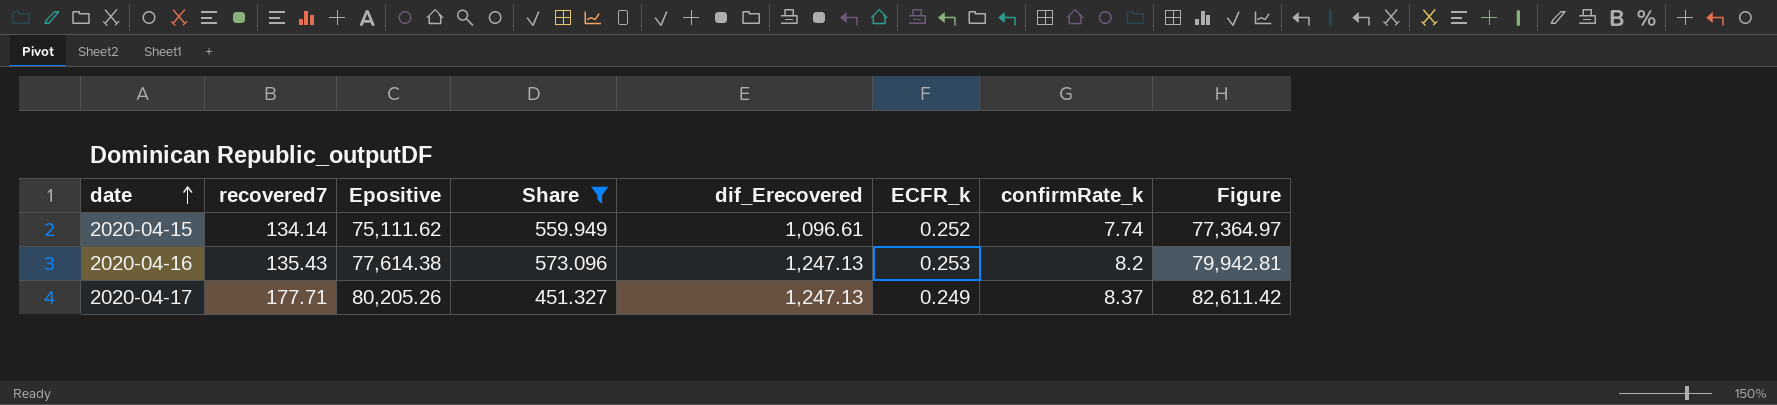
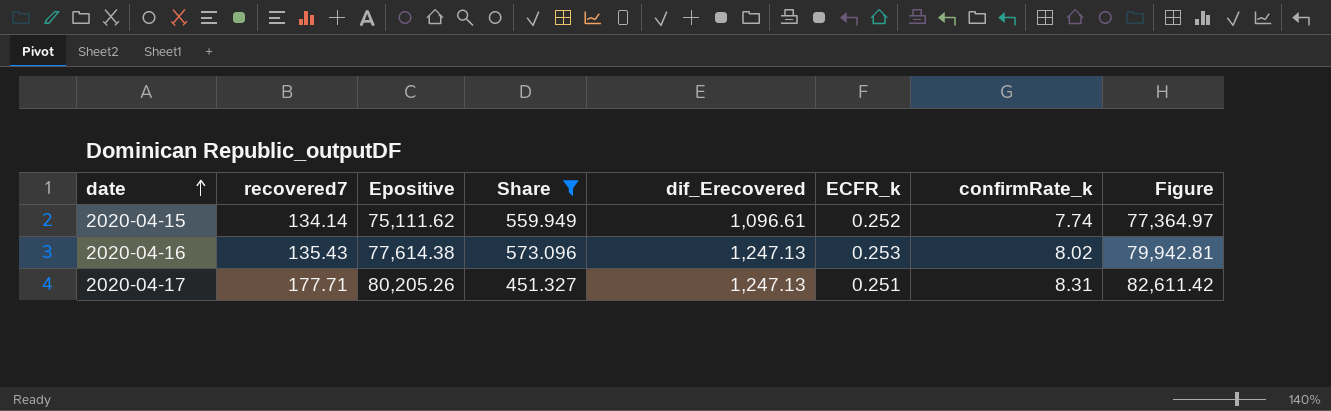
2020-04-16 | confirmRate_k: 8.2 -> 8.02
2020-04-17 | ECFR_k: 0.249 -> 0.251
2020-04-17 | confirmRate_k: 8.37 -> 8.31

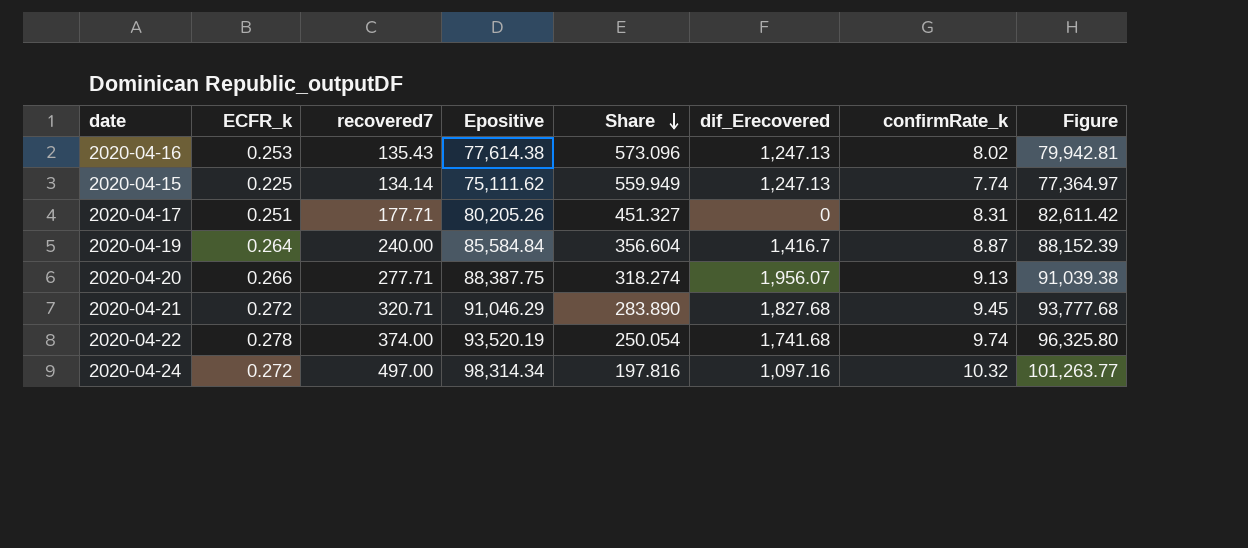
filter: Share >= 451.327 -> none
row order: date ascending -> Share descending
column ECFR_k | position: 6 -> 2
2020-04-15 | ECFR_k: 0.252 -> 0.225
2020-04-15 | dif_Erecovered: 1,096.61 -> 1,247.13
2020-04-17 | dif_Erecovered: 1,247.13 -> 0

